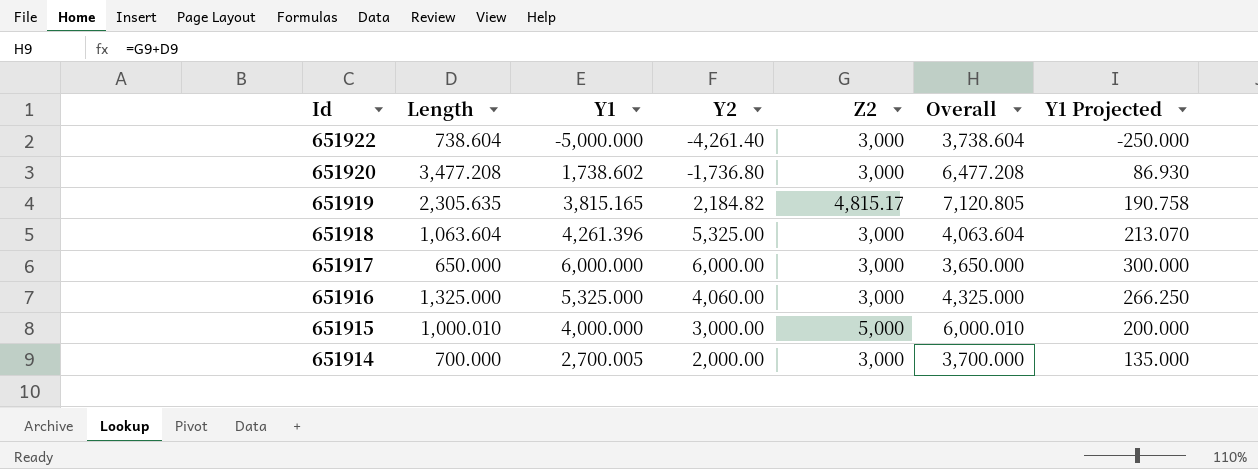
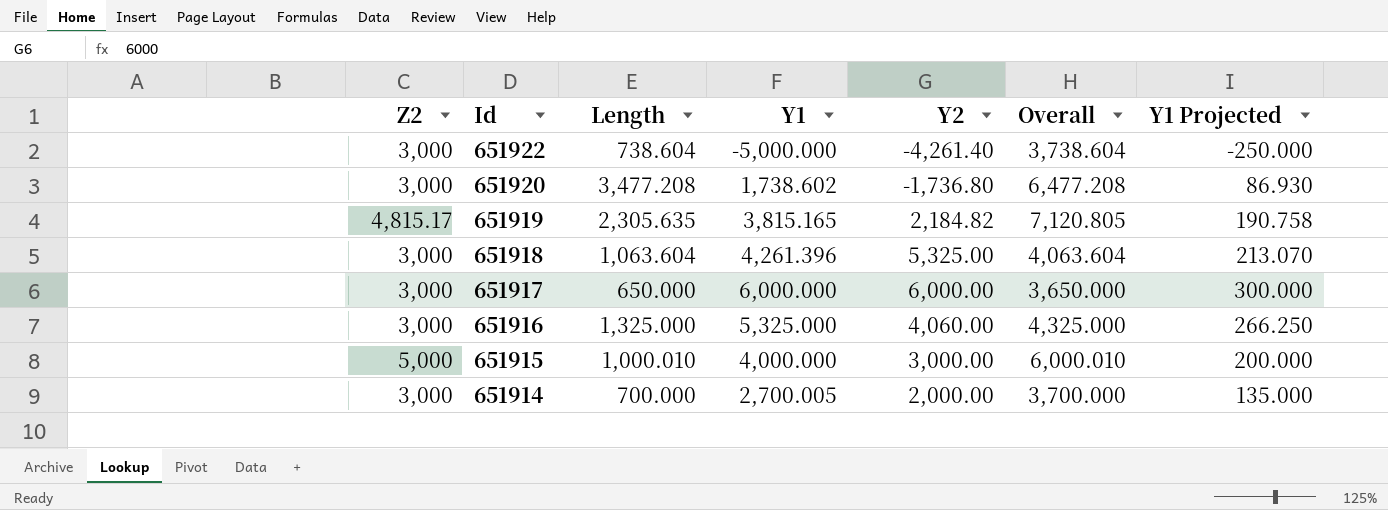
column Z2 | position: 5 -> 1

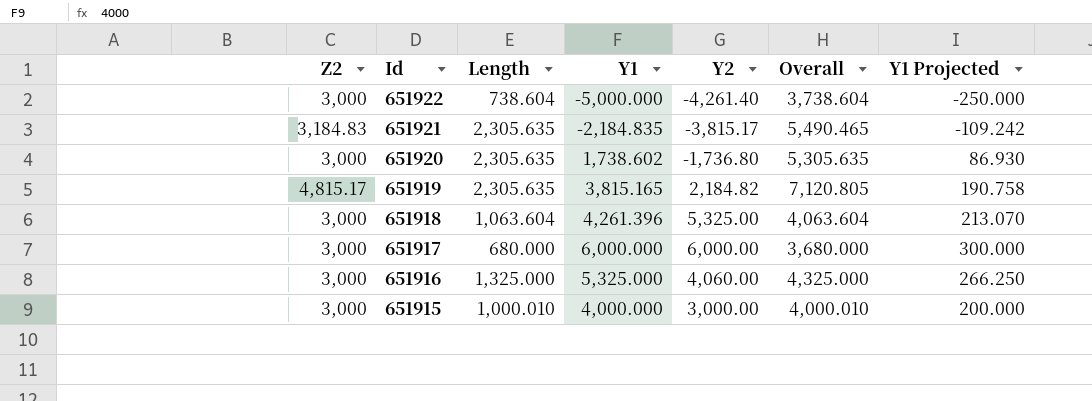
row 651914: 3,000 | 700.000 | 2,700.005 | 2,000.00 | 3,700.000 | 135.000 -> none
row 651921: none -> 3,184.83 | 2,305.635 | -2,184.835 | -3,815.17 | 5,490.465 | -109.242
651920 | Length: 3,477.208 -> 2,305.635
651920 | Overall: 6,477.208 -> 5,305.635
651917 | Length: 650.000 -> 680.000
651917 | Overall: 3,650.000 -> 3,680.000
651915 | Z2: 5,000 -> 3,000
651915 | Overall: 6,000.010 -> 4,000.010

